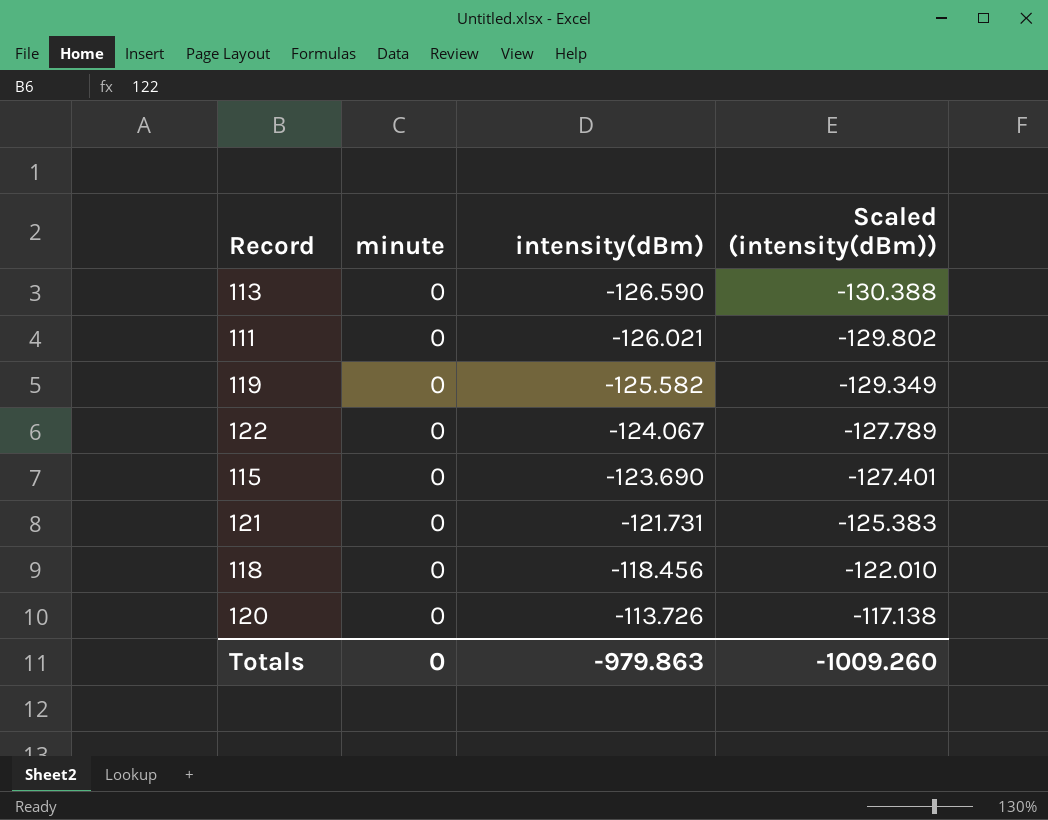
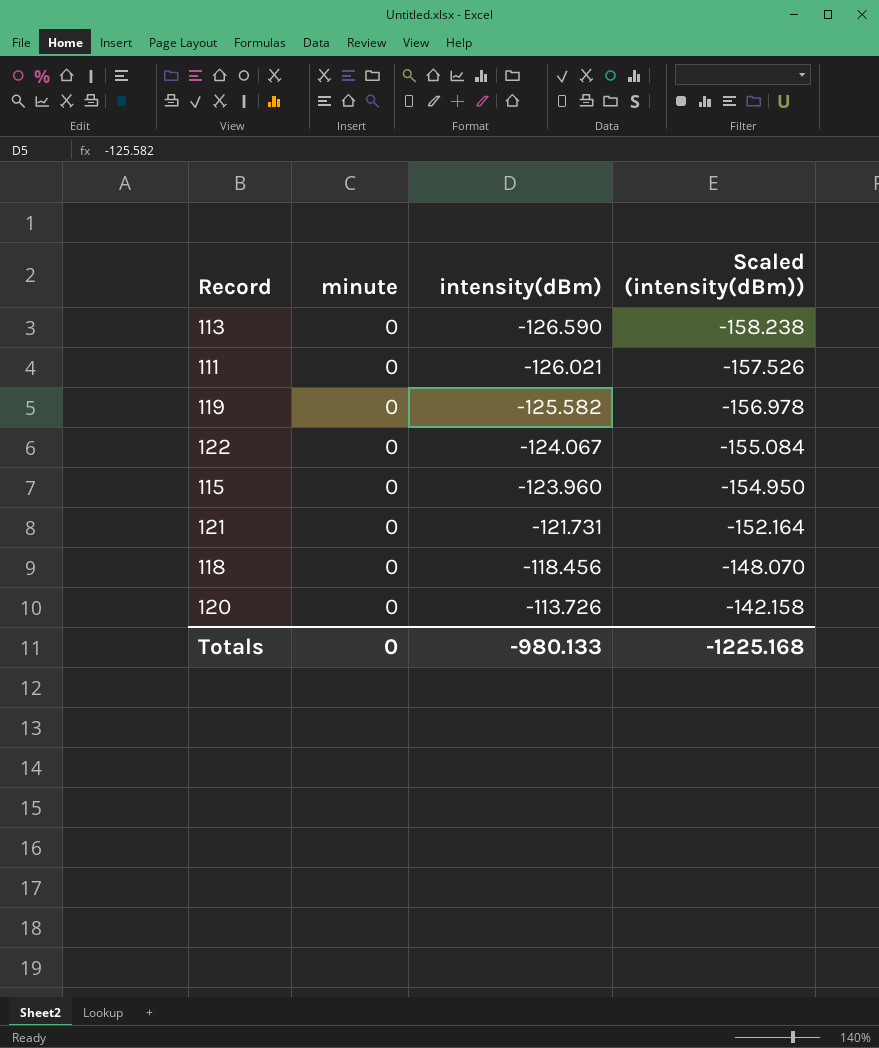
column Scaled (intensity(dBm)) | formula: [intensity(dBm)] * 1.03 -> [intensity(dBm)] * 1.25
115 | intensity(dBm): -123.690 -> -123.960
Totals | intensity(dBm): -979.863 -> -980.133
Totals | Scaled (intensity(dBm)): -1009.260 -> -1225.168

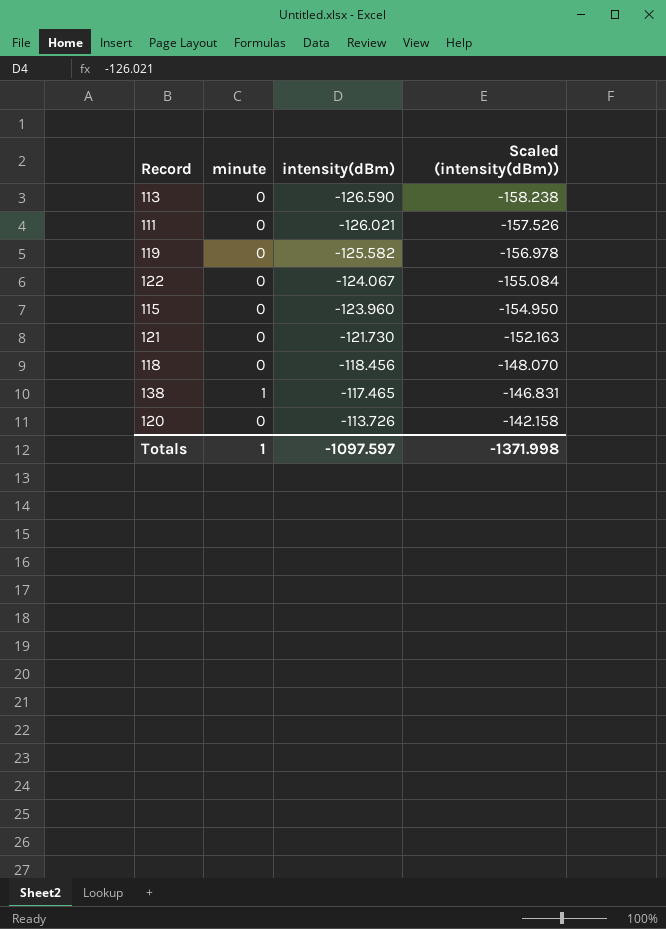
121 | intensity(dBm): -121.731 -> -121.730
121 | Scaled (intensity(dBm)): -152.164 -> -152.163
row 138: none -> 1 | -117.465 | -146.831
Totals | minute: 0 -> 1
Totals | intensity(dBm): -980.133 -> -1097.597
Totals | Scaled (intensity(dBm)): -1225.168 -> -1371.998

